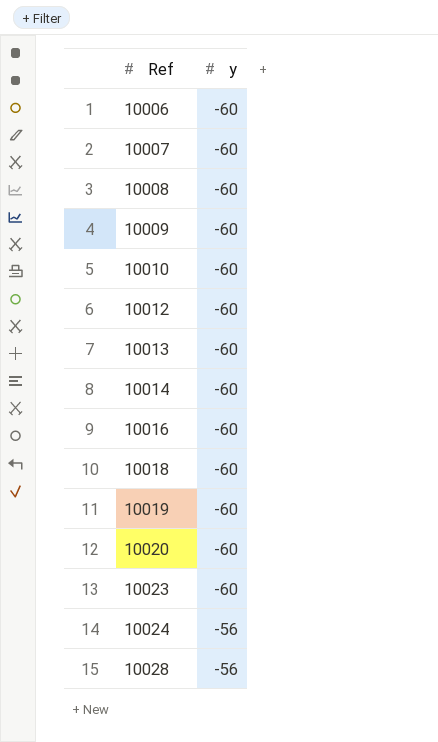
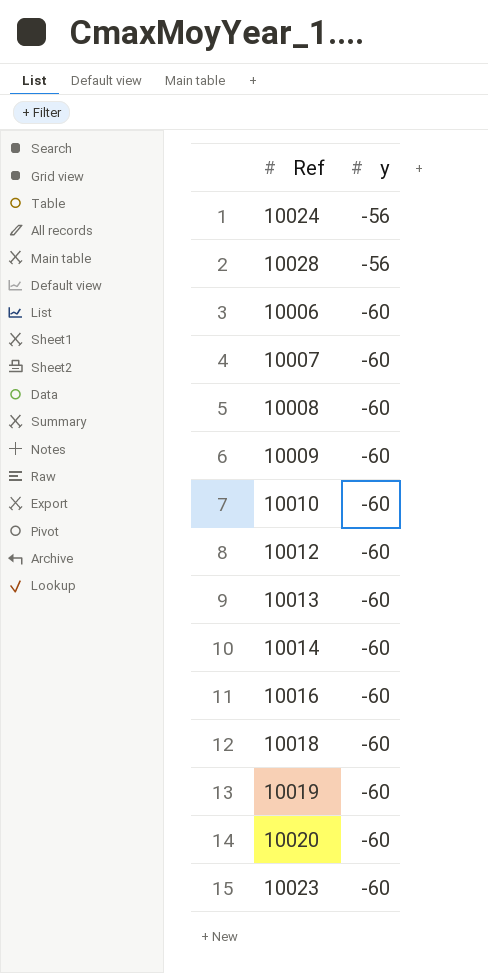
row order: Ref ascending -> y descending

